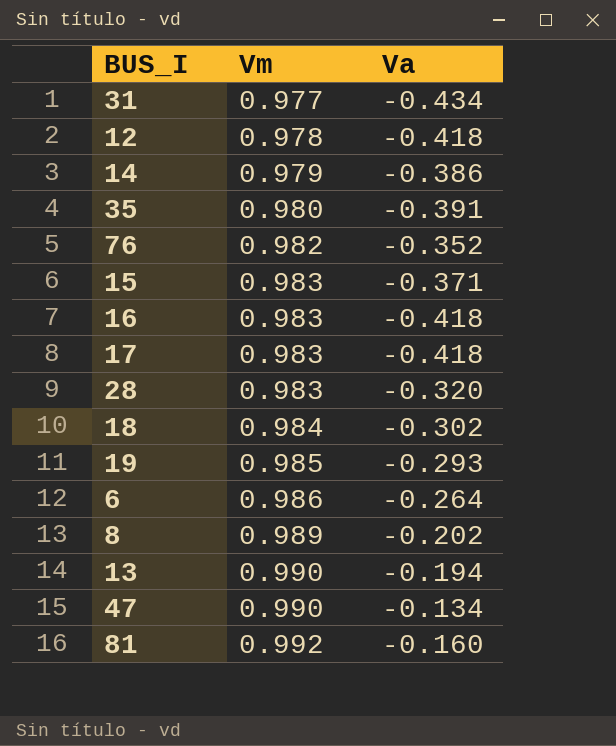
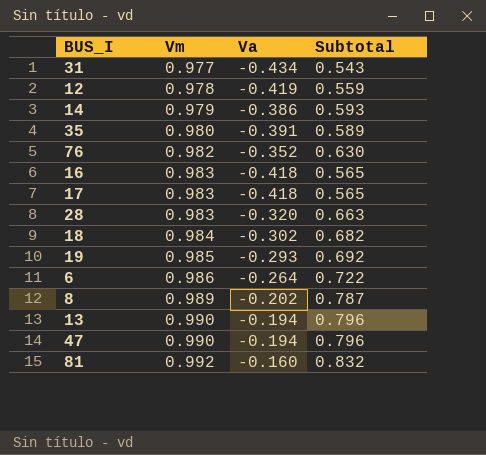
column Subtotal | formula: none -> [Vm] + [Va]
row 15: 0.983 | -0.371 -> none
12 | Va: -0.418 -> -0.419
47 | Va: -0.134 -> -0.194

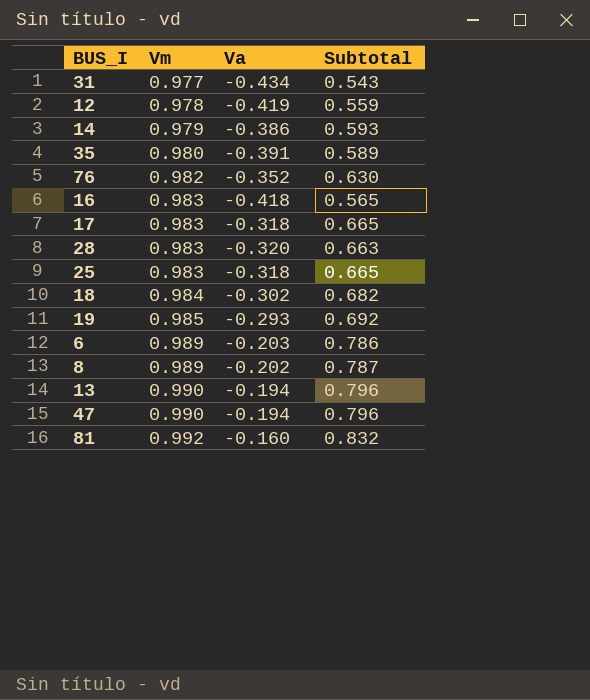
17 | Va: -0.418 -> -0.318
17 | Subtotal: 0.565 -> 0.665
row 25: none -> 0.983 | -0.318 | 0.665
6 | Vm: 0.986 -> 0.989
6 | Va: -0.264 -> -0.203
6 | Subtotal: 0.722 -> 0.786

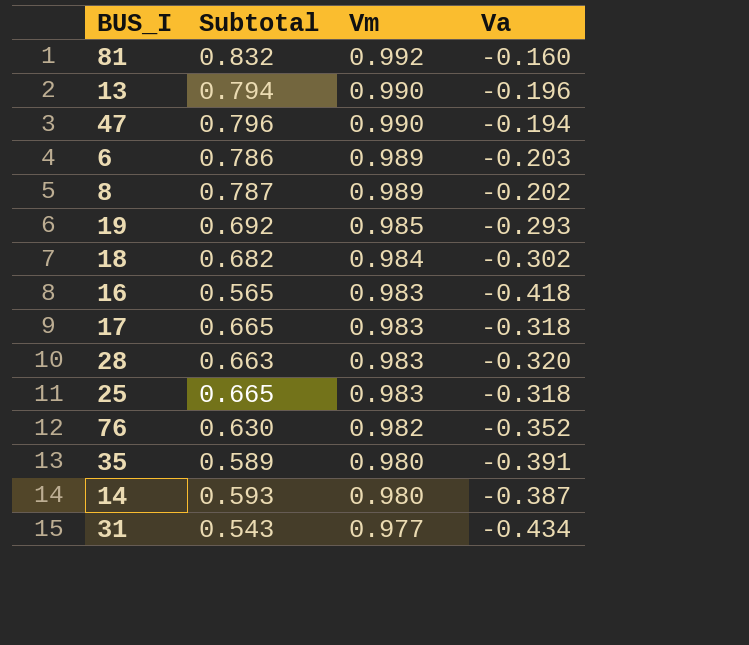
row order: Vm ascending -> Vm descending
column Subtotal | position: 4 -> 2
row 12: 0.978 | -0.419 | 0.559 -> none
13 | Subtotal: 0.796 -> 0.794
13 | Va: -0.194 -> -0.196
14 | Vm: 0.979 -> 0.980
14 | Va: -0.386 -> -0.387

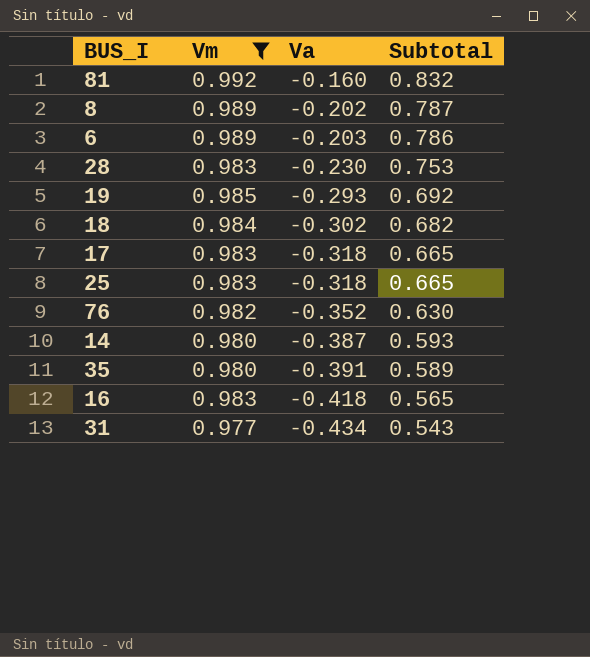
filter: none -> Vm != 0.990
row order: Vm descending -> Va descending
column Subtotal | position: 2 -> 4
28 | Va: -0.320 -> -0.230
28 | Subtotal: 0.663 -> 0.753

